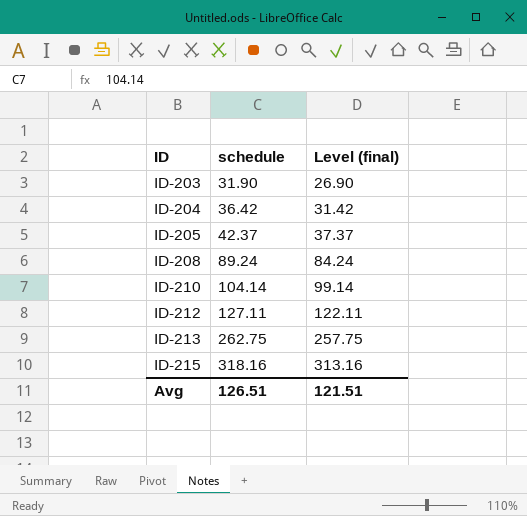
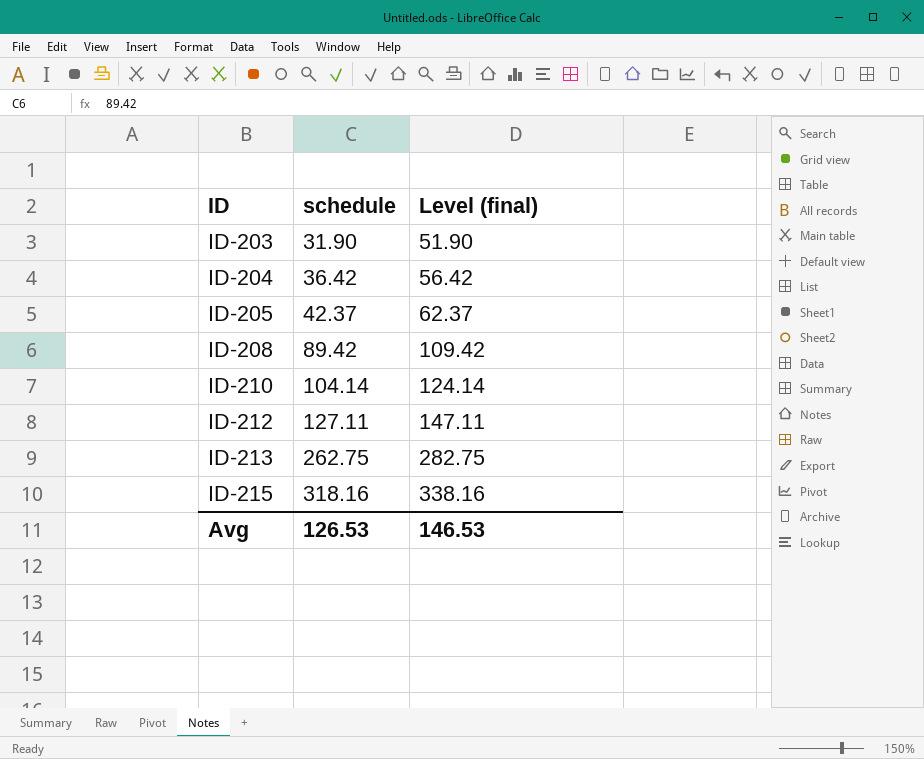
column Level (final) | formula: [schedule] - 5 -> [schedule] + 20
ID-208 | schedule: 89.24 -> 89.42
Avg | schedule: 126.51 -> 126.53
Avg | Level (final): 121.51 -> 146.53

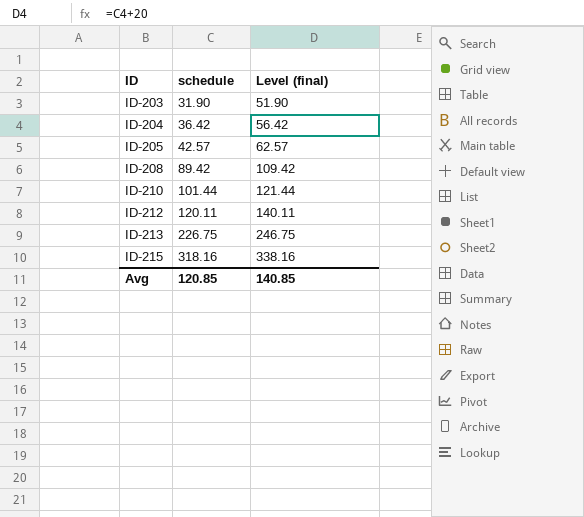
ID-205 | schedule: 42.37 -> 42.57
ID-205 | Level (final): 62.37 -> 62.57
ID-210 | schedule: 104.14 -> 101.44
ID-210 | Level (final): 124.14 -> 121.44
ID-212 | schedule: 127.11 -> 120.11
ID-212 | Level (final): 147.11 -> 140.11
ID-213 | schedule: 262.75 -> 226.75
ID-213 | Level (final): 282.75 -> 246.75
Avg | schedule: 126.53 -> 120.85
Avg | Level (final): 146.53 -> 140.85

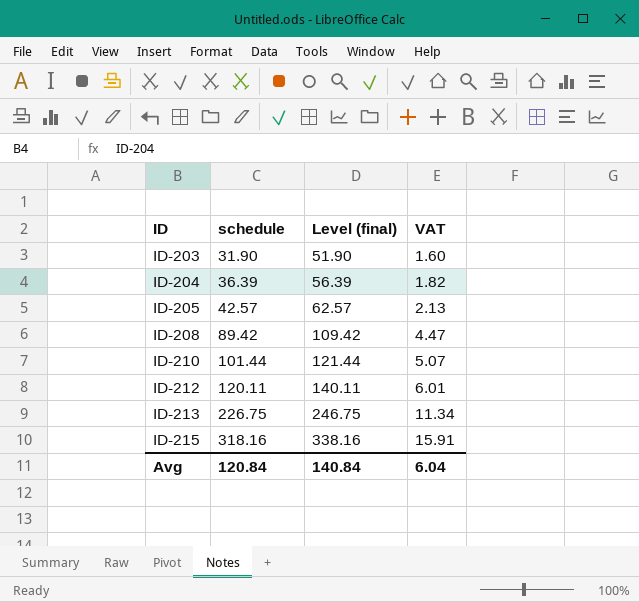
column VAT | formula: none -> [schedule] * 0.05
ID-204 | schedule: 36.42 -> 36.39
ID-204 | Level (final): 56.42 -> 56.39
Avg | schedule: 120.85 -> 120.84
Avg | Level (final): 140.85 -> 140.84

